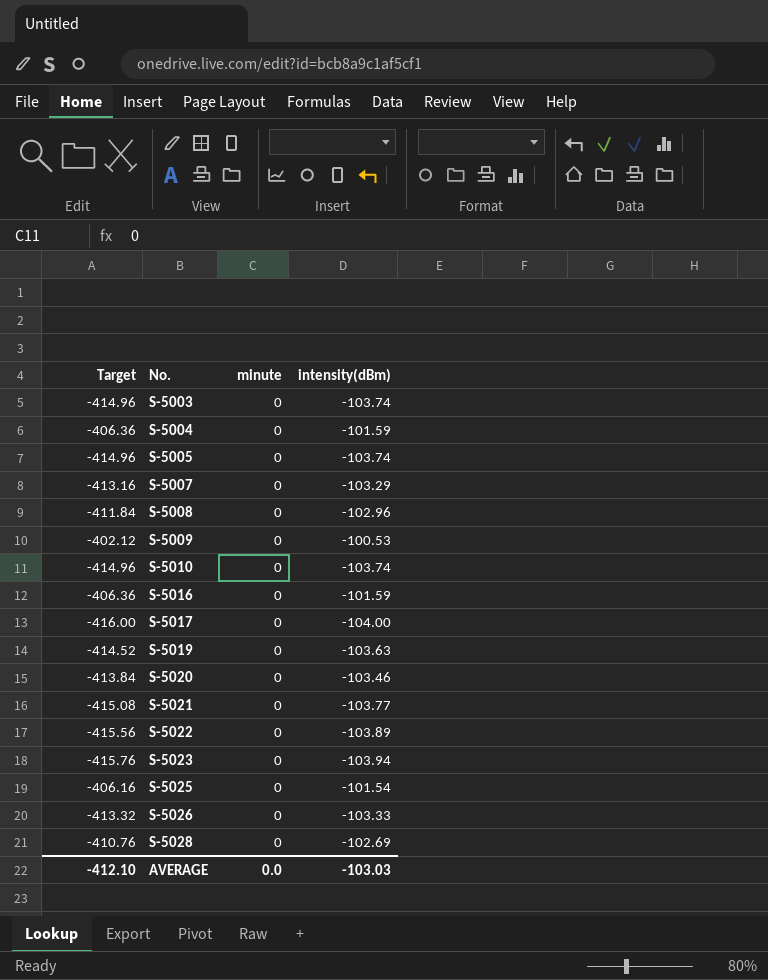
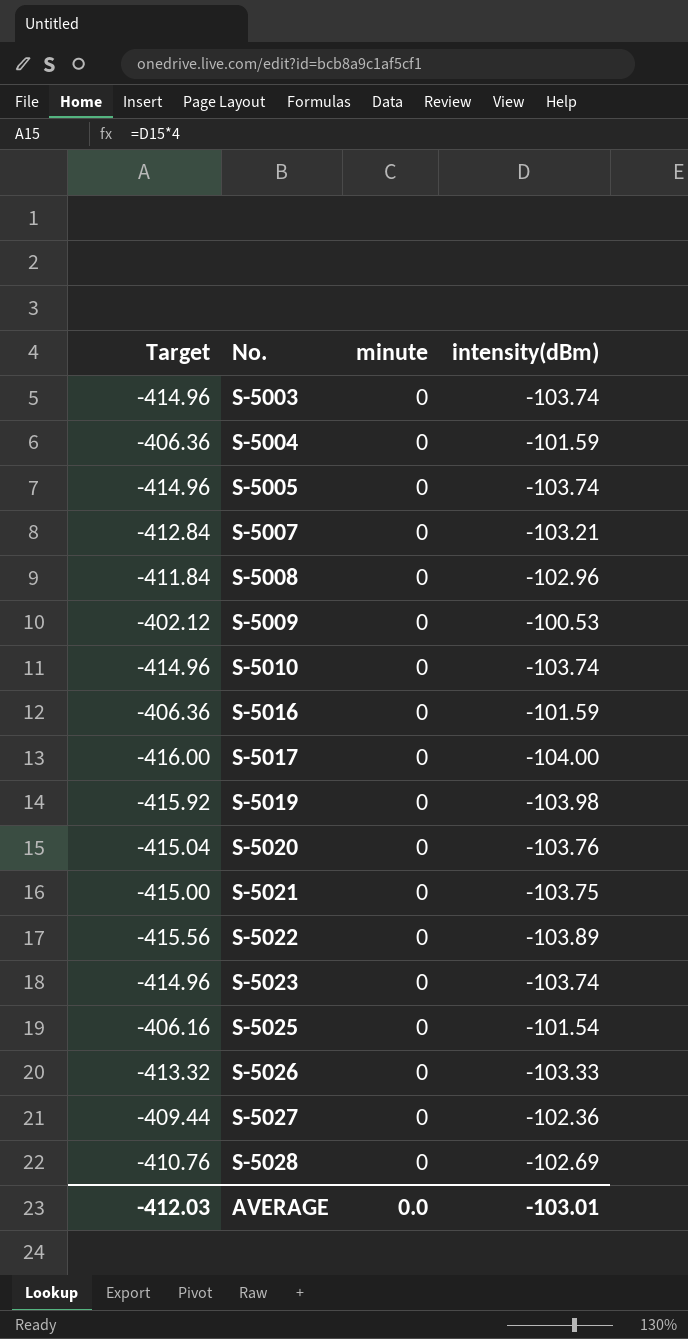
S-5007 | Target: -413.16 -> -412.84
S-5007 | intensity(dBm): -103.29 -> -103.21
S-5019 | Target: -414.52 -> -415.92
S-5019 | intensity(dBm): -103.63 -> -103.98
S-5020 | Target: -413.84 -> -415.04
S-5020 | intensity(dBm): -103.46 -> -103.76
S-5021 | Target: -415.08 -> -415.00
S-5021 | intensity(dBm): -103.77 -> -103.75
S-5023 | Target: -415.76 -> -414.96
S-5023 | intensity(dBm): -103.94 -> -103.74
row S-5027: none -> -409.44 | 0 | -102.36
AVERAGE | Target: -412.10 -> -412.03
AVERAGE | intensity(dBm): -103.03 -> -103.01

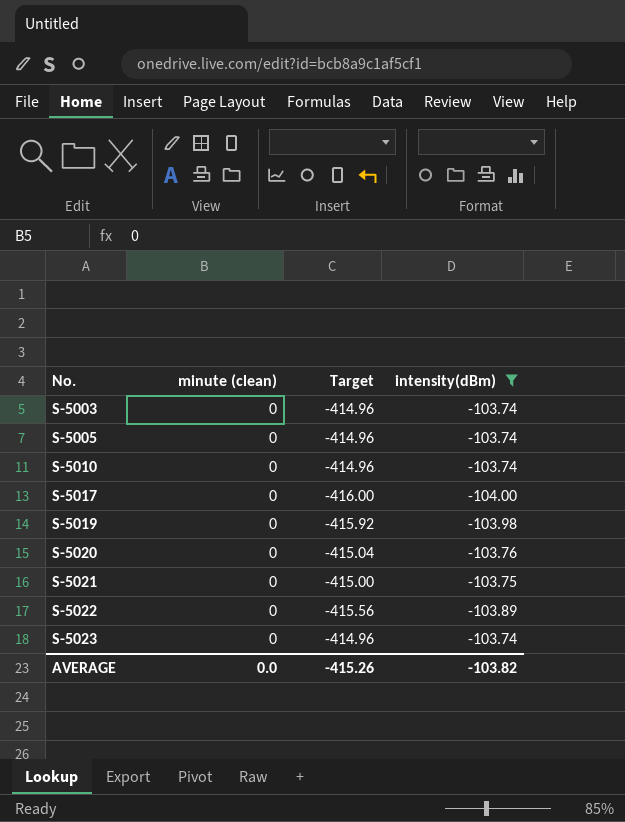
filter: none -> intensity(dBm) <= -103.74
column name: minute -> minute (clean)
column Target | position: 1 -> 3
AVERAGE | Target: -412.03 -> -415.26
AVERAGE | intensity(dBm): -103.01 -> -103.82

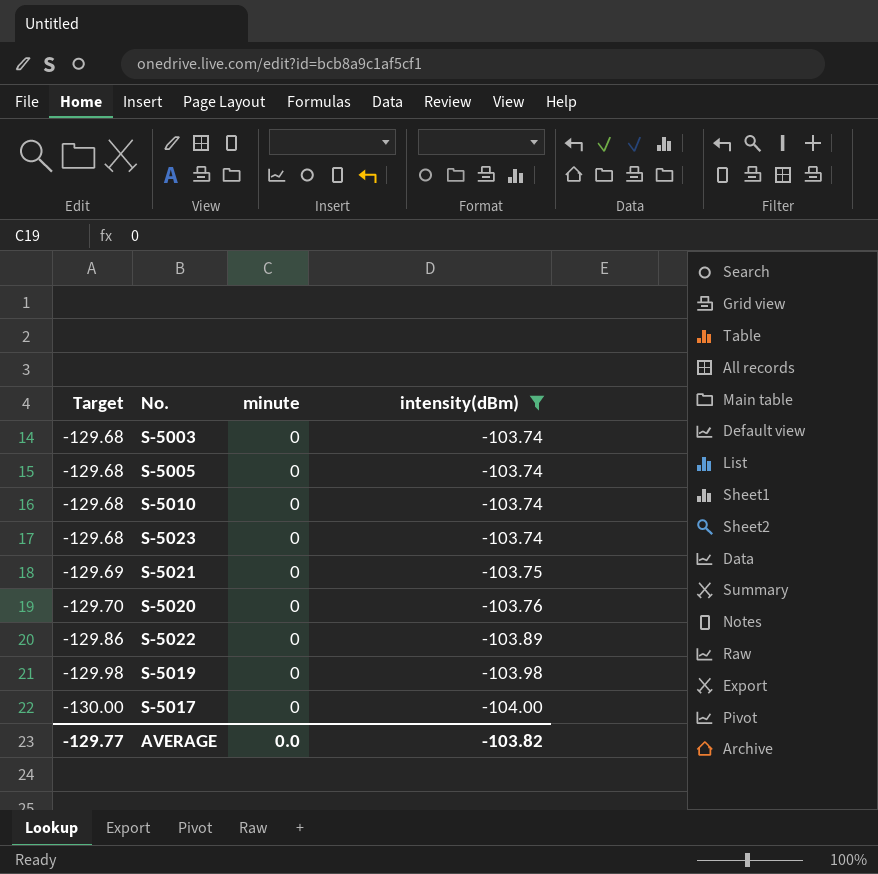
row order: No. ascending -> Target descending
column Target | formula: [intensity(dBm)] * 4 -> [intensity(dBm)] * 1.25
column Target | position: 3 -> 1
column name: minute (clean) -> minute
AVERAGE | Target: -415.26 -> -129.77

